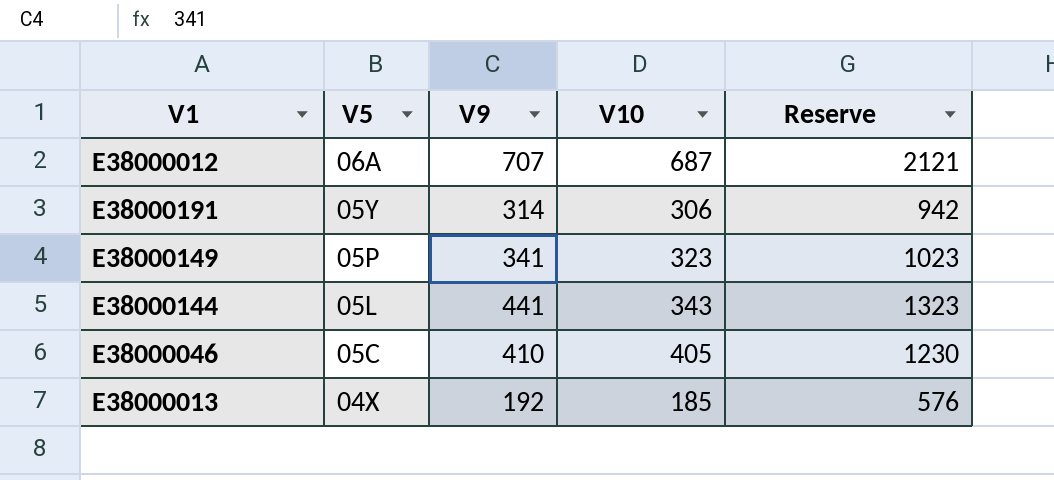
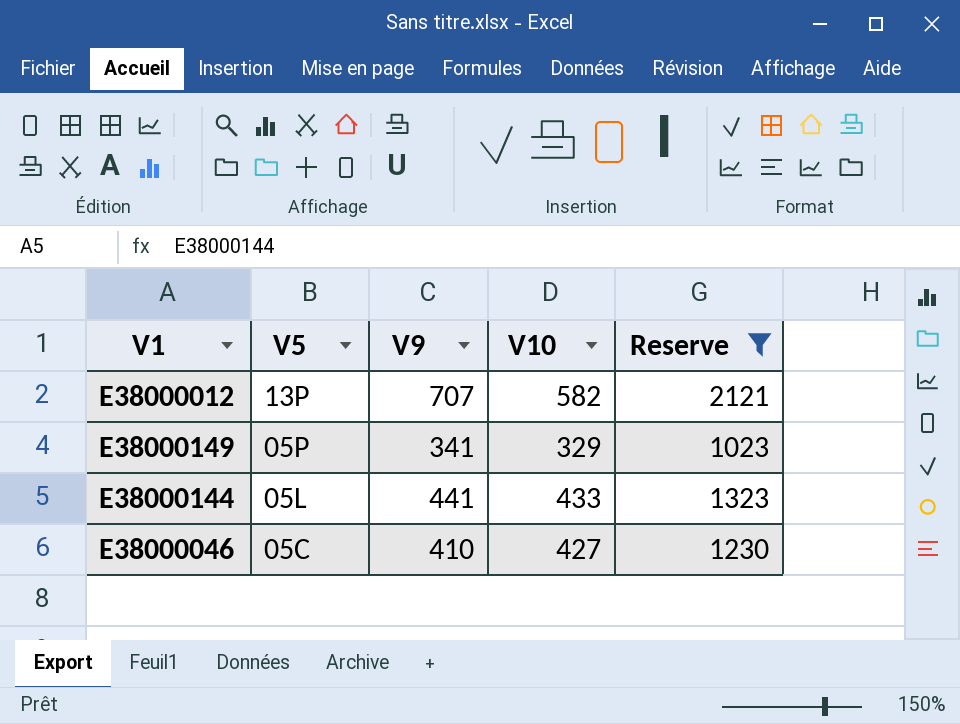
filter: none -> Reserve >= 1023
E38000012 | V5: 06A -> 13P
E38000012 | V10: 687 -> 582
E38000149 | V10: 323 -> 329
E38000144 | V10: 343 -> 433
E38000046 | V10: 405 -> 427

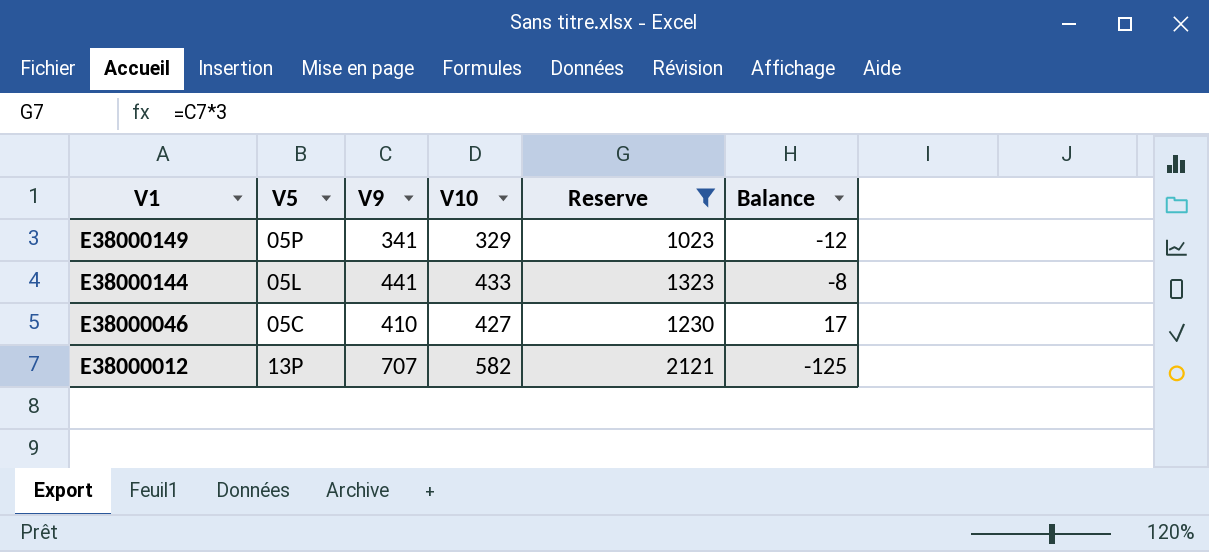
row order: V5 descending -> V1 descending
column Balance | formula: none -> [V10] - [V9]

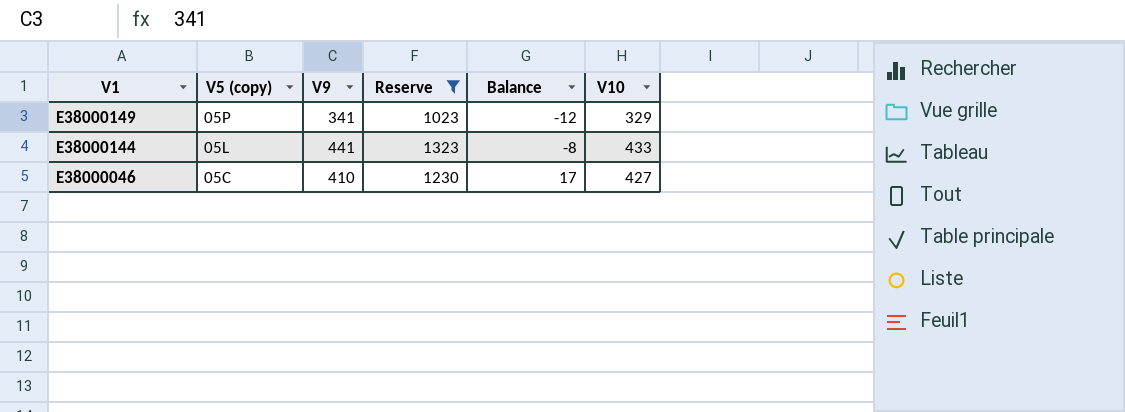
column name: V5 -> V5 (copy)
column V10 | position: 4 -> 6
row E38000012: 13P | 707 | 582 | 2121 | -125 -> none

